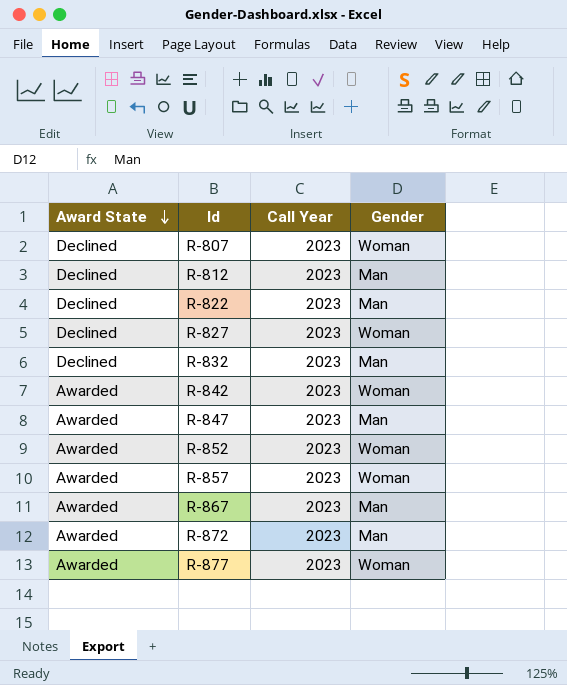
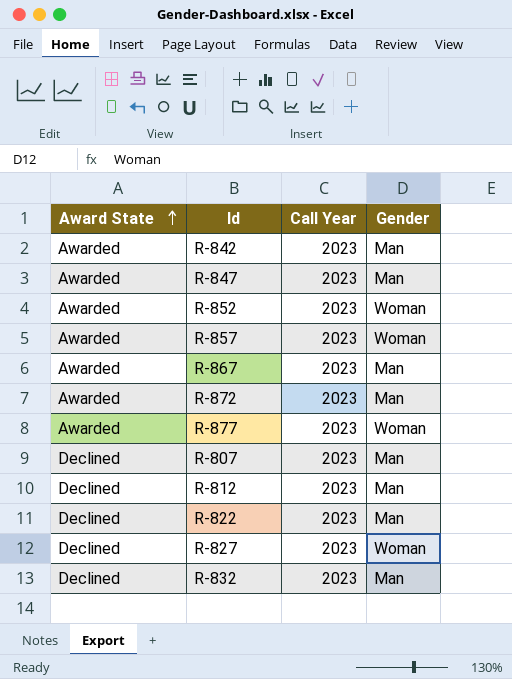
row order: Award State descending -> Award State ascending
R-842 | Gender: Woman -> Man
R-807 | Gender: Woman -> Man

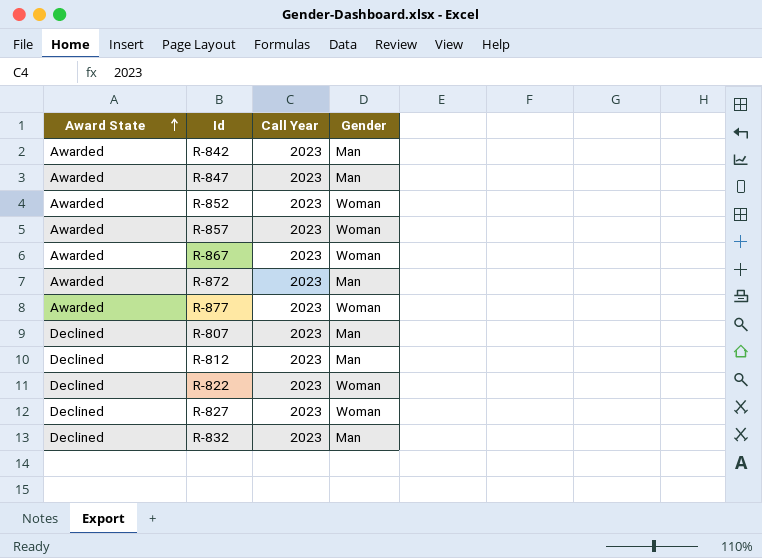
R-867 | Gender: Man -> Woman
R-822 | Gender: Man -> Woman

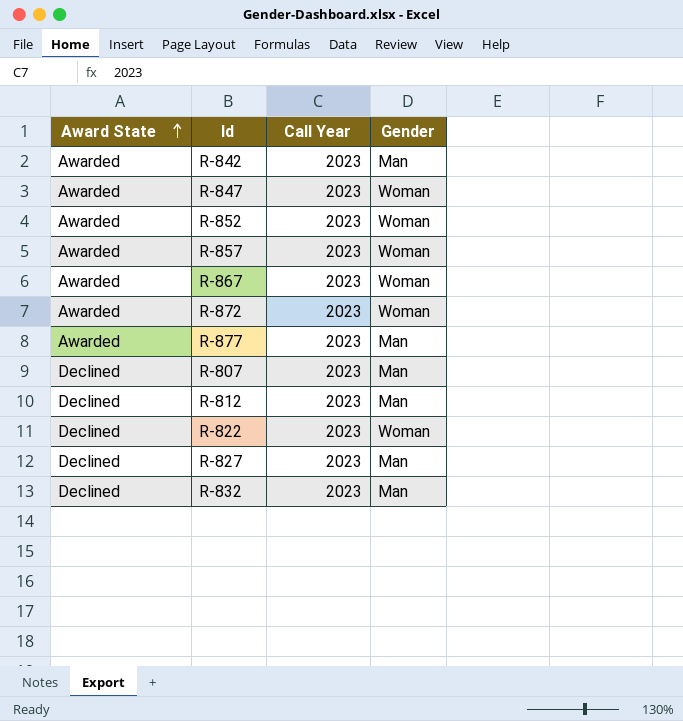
R-847 | Gender: Man -> Woman
R-872 | Gender: Man -> Woman
R-877 | Gender: Woman -> Man
R-827 | Gender: Woman -> Man

